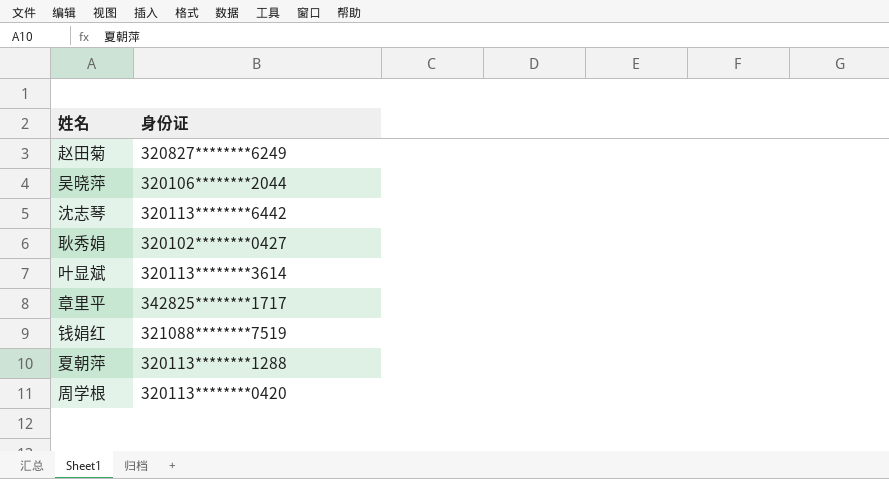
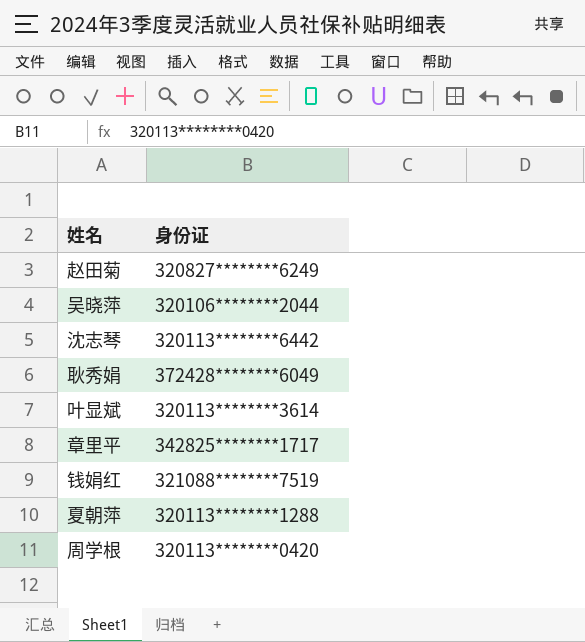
耿秀娟 | 身份证: 320102********0427 -> 372428********6049

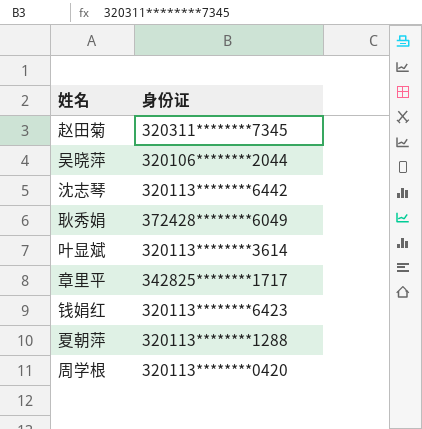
赵田菊 | 身份证: 320827********6249 -> 320311********7345
钱娟红 | 身份证: 321088********7519 -> 320113********6423

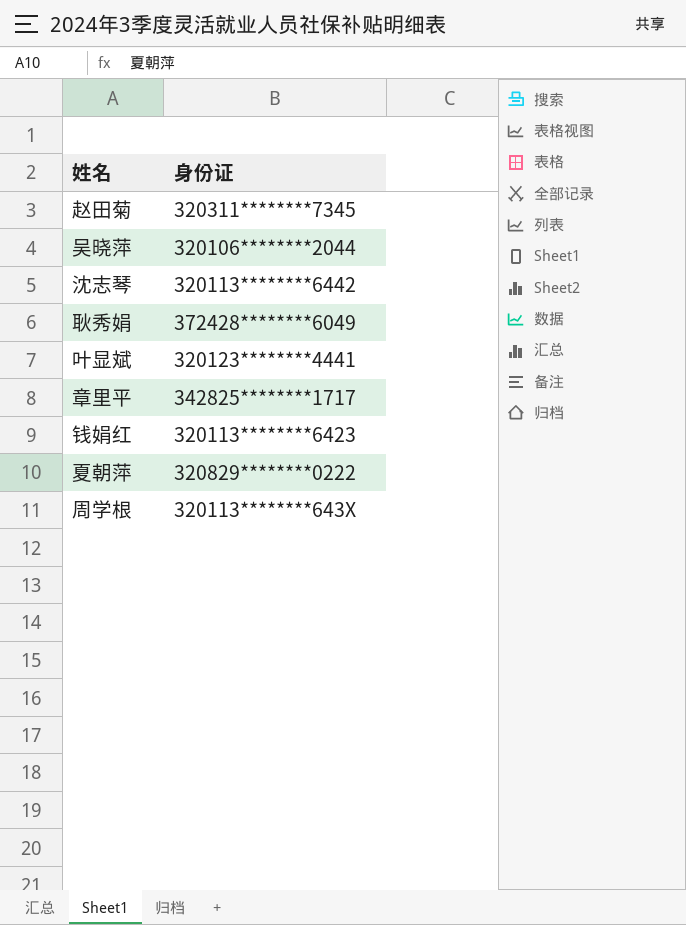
叶显斌 | 身份证: 320113********3614 -> 320123********4441
夏朝萍 | 身份证: 320113********1288 -> 320829********0222
周学根 | 身份证: 320113********0420 -> 320113********643X

